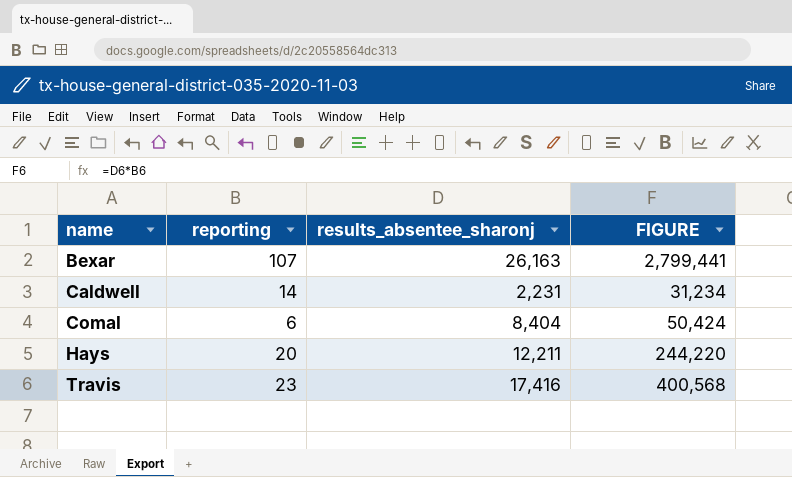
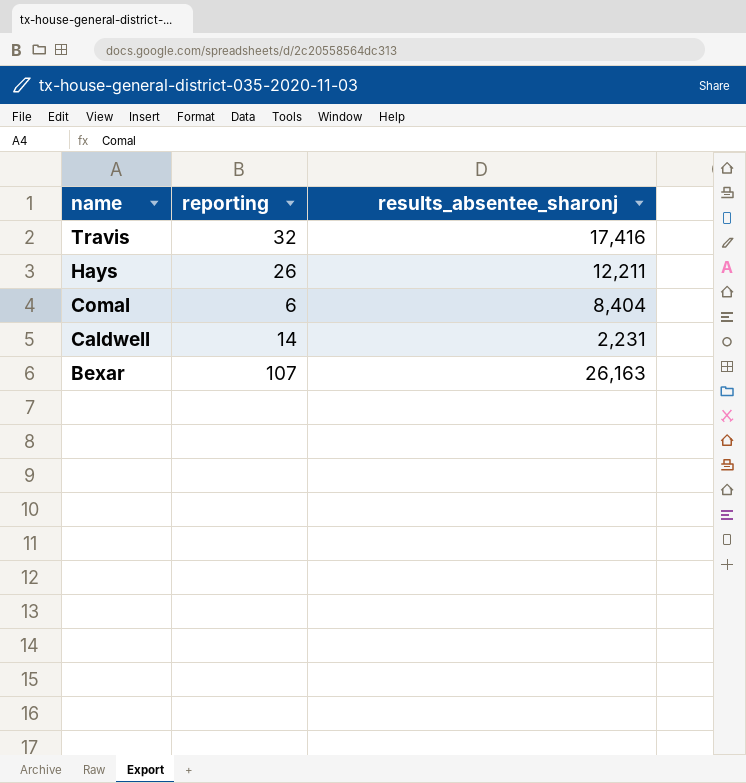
row order: name ascending -> name descending
column FIGURE | formula: [reporting] * [results_absentee_sharonj] -> none
Travis | reporting: 23 -> 32
Hays | reporting: 20 -> 26

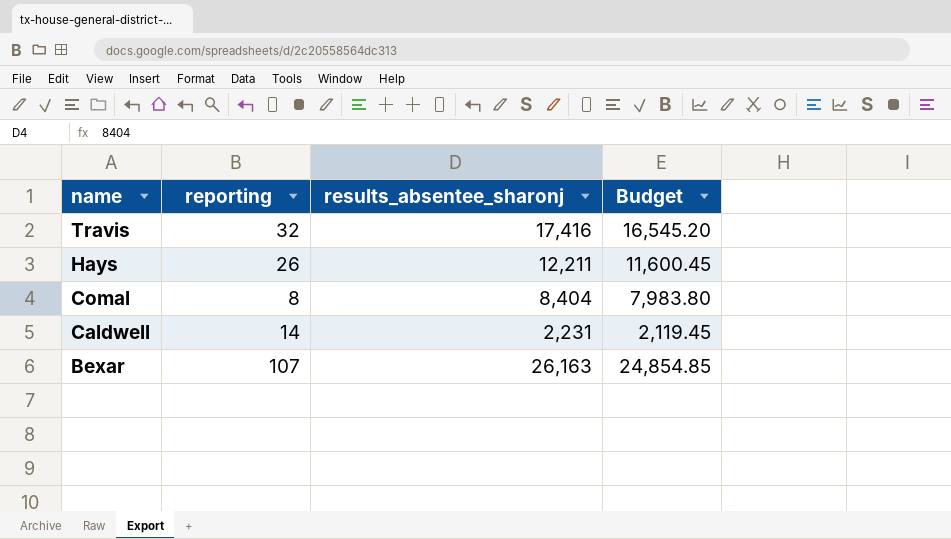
column Budget | formula: none -> [results_absentee_sharonj] * 0.95
Comal | reporting: 6 -> 8

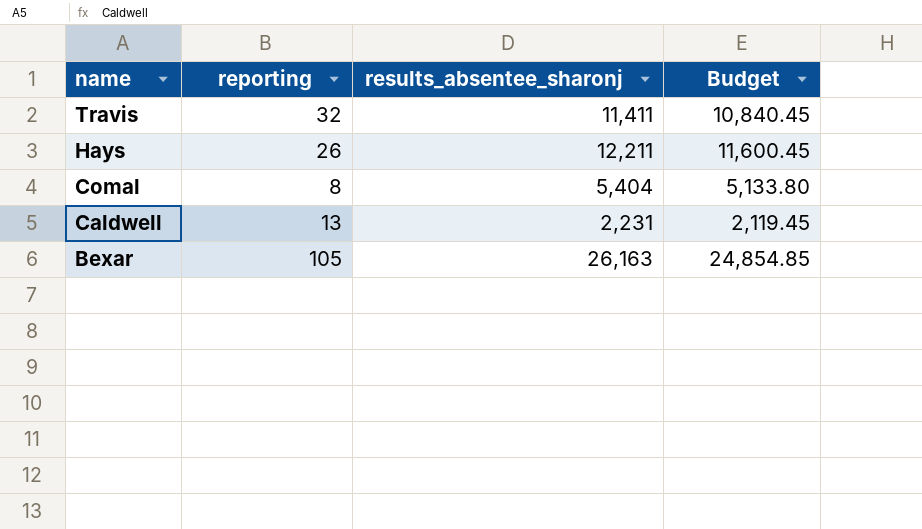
Travis | results_absentee_sharonj: 17,416 -> 11,411
Travis | Budget: 16,545.20 -> 10,840.45
Comal | results_absentee_sharonj: 8,404 -> 5,404
Comal | Budget: 7,983.80 -> 5,133.80
Caldwell | reporting: 14 -> 13
Bexar | reporting: 107 -> 105

